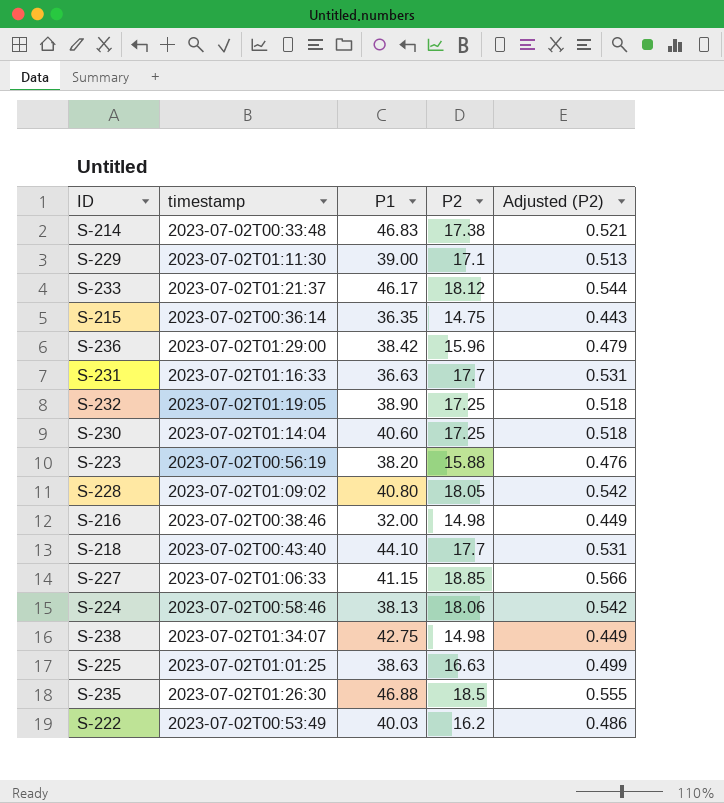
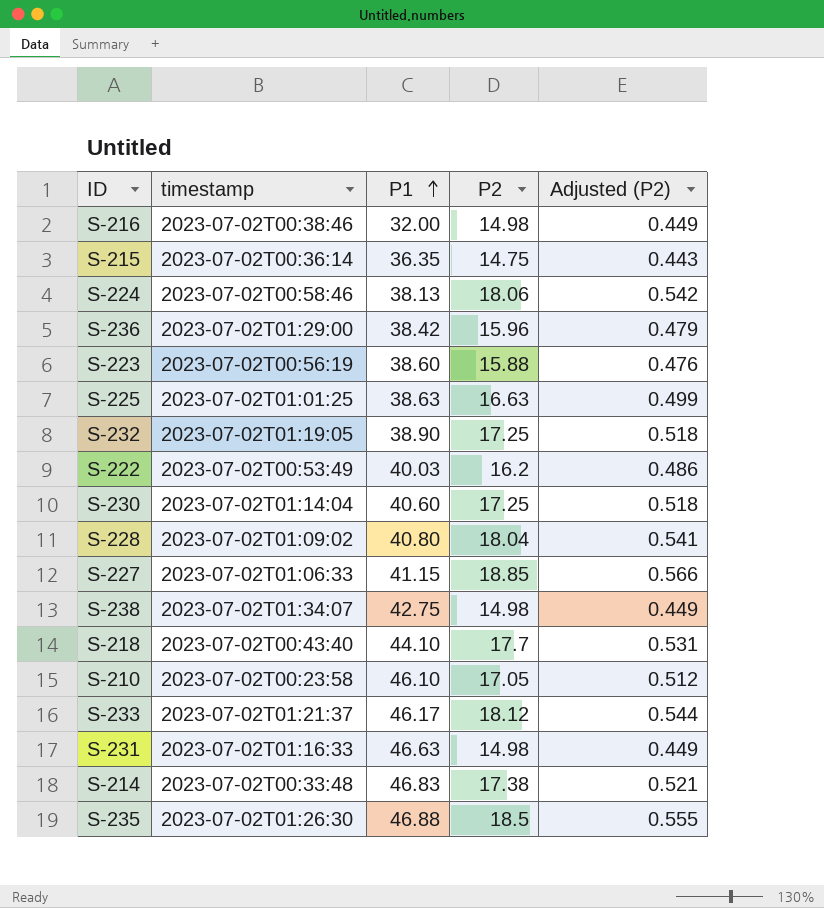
row order: none -> P1 ascending
row S-229: 2023-07-02T01:11:30 | 39.00 | 17.1 | 0.513 -> none
S-223 | P1: 38.20 -> 38.60
S-228 | P2: 18.05 -> 18.04
S-228 | Adjusted (P2): 0.542 -> 0.541
row S-210: none -> 2023-07-02T00:23:58 | 46.10 | 17.05 | 0.512
S-231 | P1: 36.63 -> 46.63
S-231 | P2: 17.7 -> 14.98
S-231 | Adjusted (P2): 0.531 -> 0.449

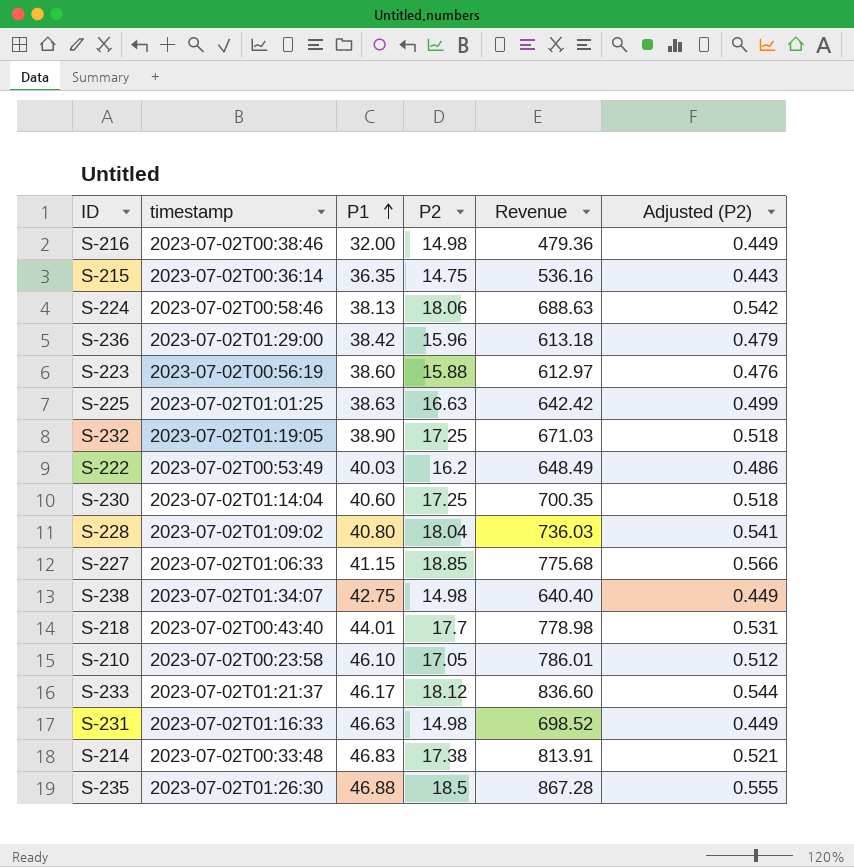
column Revenue | formula: none -> [P1] * [P2]
S-218 | P1: 44.10 -> 44.01

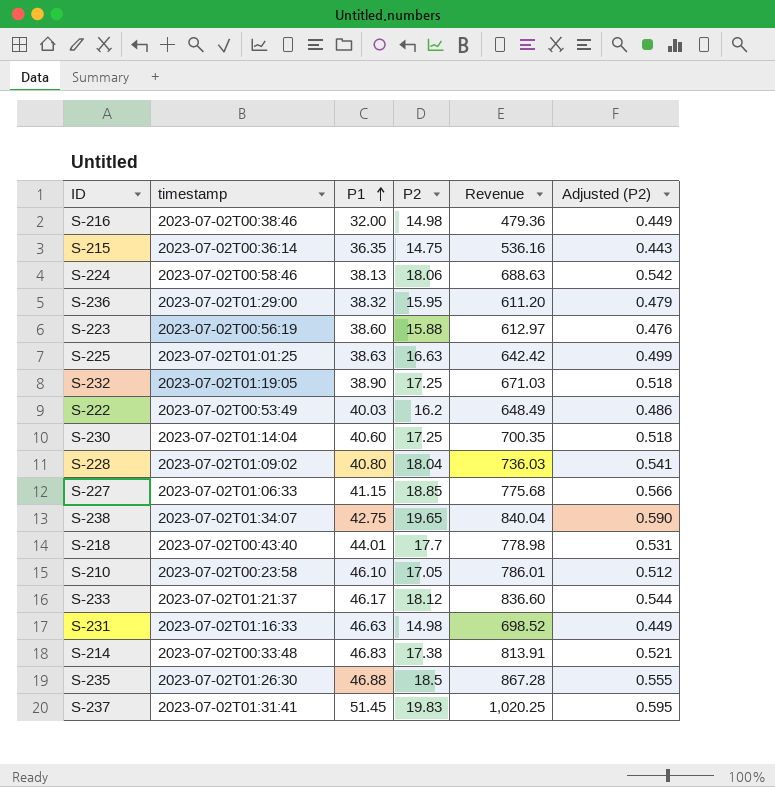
S-236 | P1: 38.42 -> 38.32
S-236 | P2: 15.96 -> 15.95
S-236 | Revenue: 613.18 -> 611.20
S-238 | P2: 14.98 -> 19.65
S-238 | Revenue: 640.40 -> 840.04
S-238 | Adjusted (P2): 0.449 -> 0.590
row S-237: none -> 2023-07-02T01:31:41 | 51.45 | 19.83 | 1,020.25 | 0.595

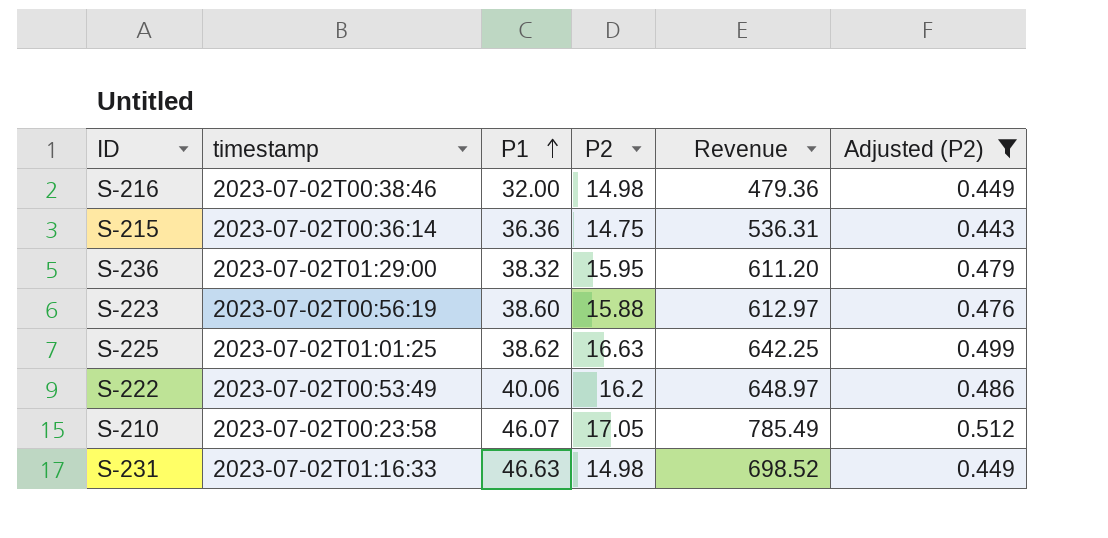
filter: none -> Adjusted (P2) <= 0.512
S-215 | P1: 36.35 -> 36.36
S-215 | Revenue: 536.16 -> 536.31
S-225 | P1: 38.63 -> 38.62
S-225 | Revenue: 642.42 -> 642.25
S-222 | P1: 40.03 -> 40.06
S-222 | Revenue: 648.49 -> 648.97
S-210 | P1: 46.10 -> 46.07
S-210 | Revenue: 786.01 -> 785.49

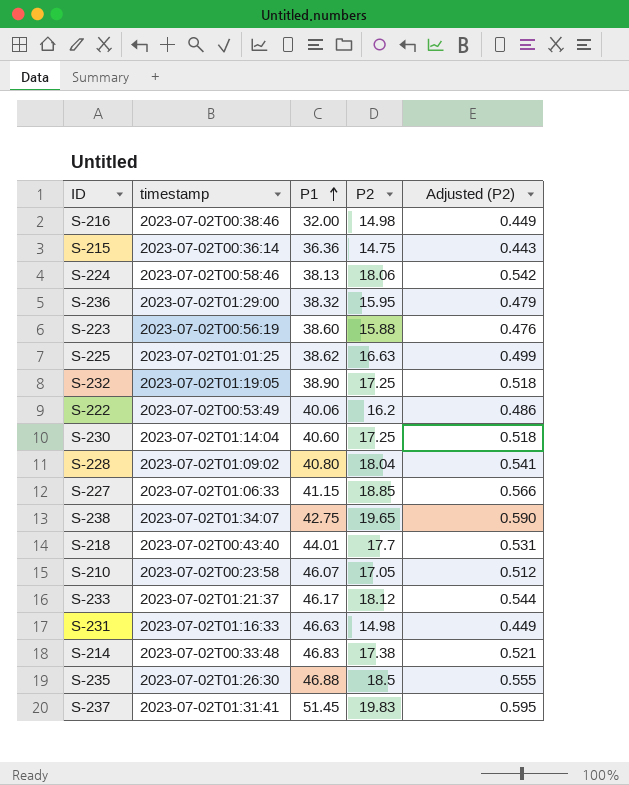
filter: Adjusted (P2) <= 0.512 -> none
column Revenue | formula: [P1] * [P2] -> none

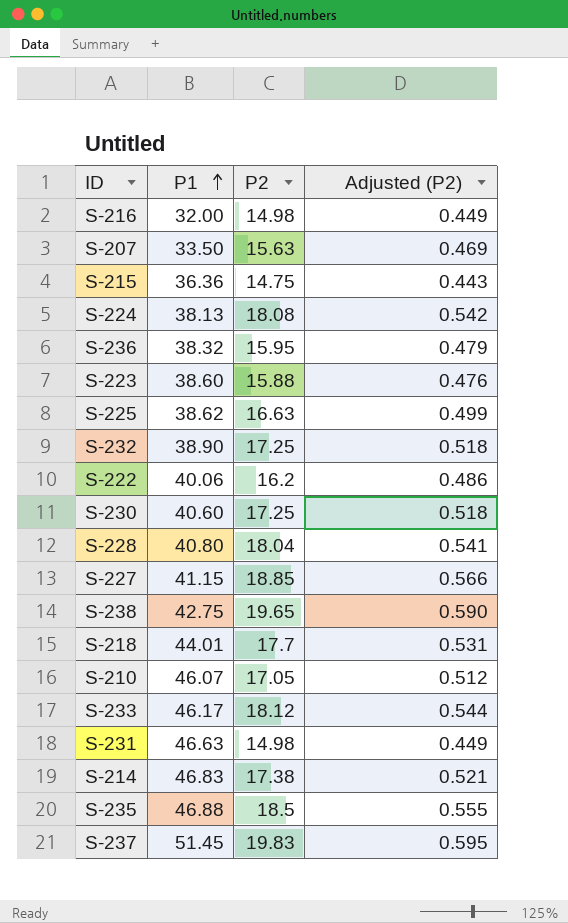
column timestamp | position: 2 -> none
row S-207: none -> 33.50 | 15.63 | 0.469
S-224 | P2: 18.06 -> 18.08

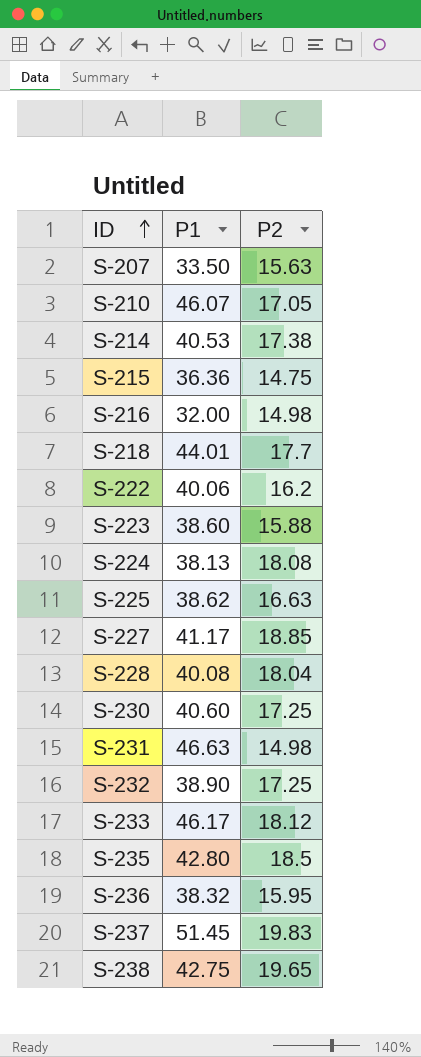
row order: P1 ascending -> ID ascending
column Adjusted (P2) | formula: [P2] * 0.03 -> none
S-214 | P1: 46.83 -> 40.53
S-227 | P1: 41.15 -> 41.17
S-228 | P1: 40.80 -> 40.08
S-235 | P1: 46.88 -> 42.80

